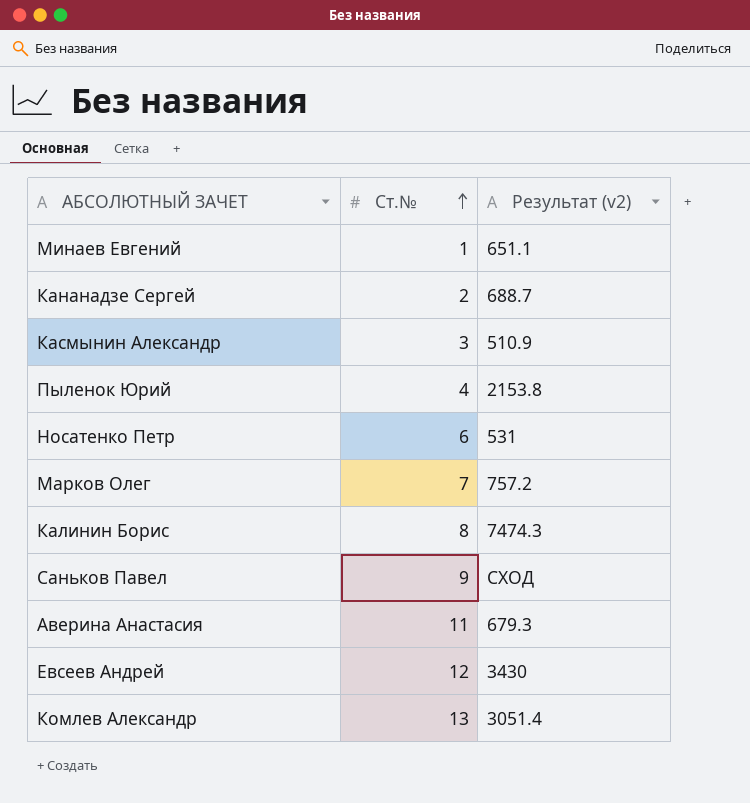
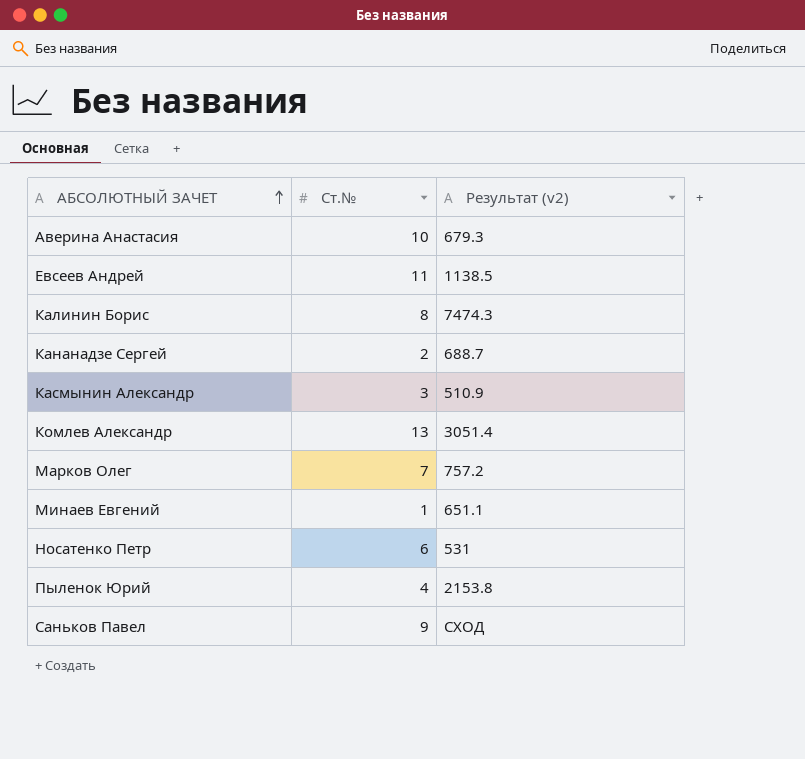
row order: Ст.№ ascending -> АБСОЛЮТНЫЙ ЗАЧЕТ ascending
Аверина Анастасия | Ст.№: 11 -> 10
Евсеев Андрей | Ст.№: 12 -> 11
Евсеев Андрей | Результат (v2): 3430 -> 1138.5

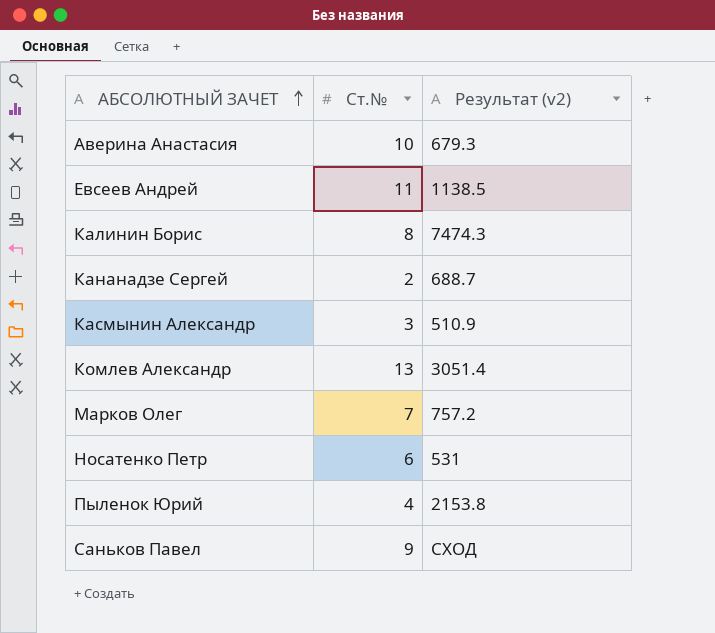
row Минаев Евгений: 1 | 651.1 -> none

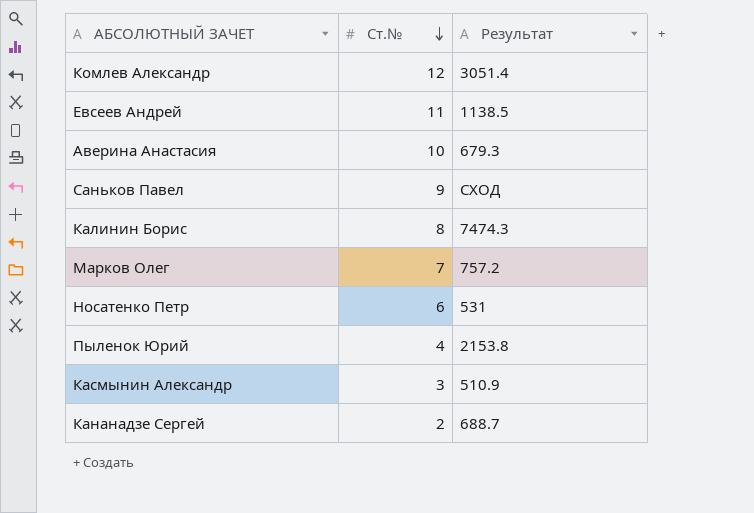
row order: АБСОЛЮТНЫЙ ЗАЧЕТ ascending -> Ст.№ descending
column name: Результат (v2) -> Результат
Комлев Александр | Ст.№: 13 -> 12

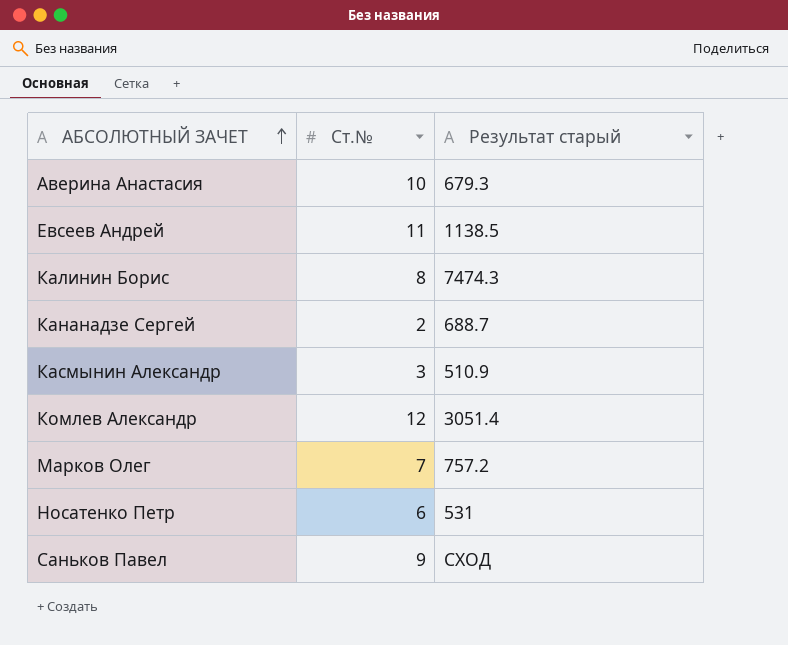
row order: Ст.№ descending -> АБСОЛЮТНЫЙ ЗАЧЕТ ascending
column name: Результат -> Результат старый
row Пыленок Юрий: 4 | 2153.8 -> none

